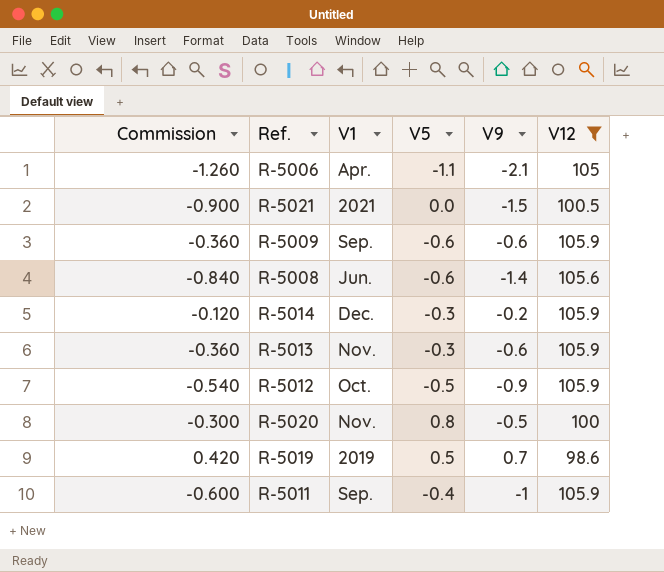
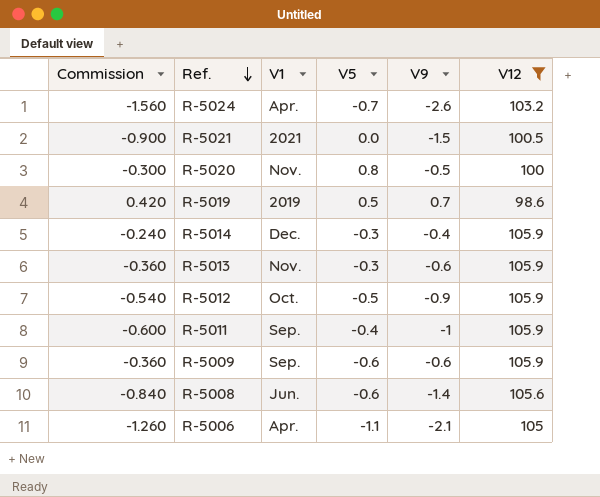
row order: none -> Ref. descending
row R-5024: none -> -1.560 | Apr. | -0.7 | -2.6 | 103.2
R-5014 | Commission: -0.120 -> -0.240
R-5014 | V9: -0.2 -> -0.4

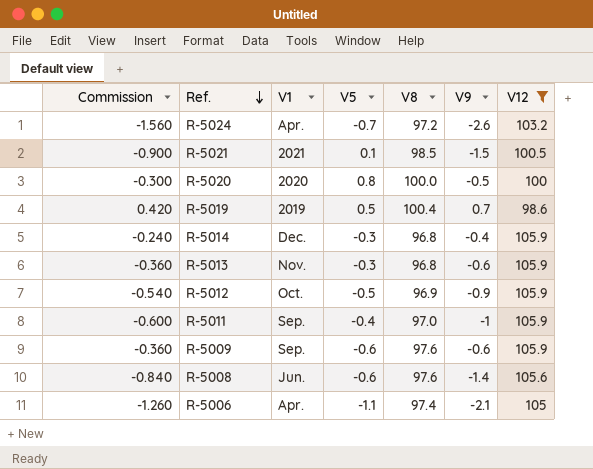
column V8 | position: none -> 5
R-5021 | V5: 0.0 -> 0.1
R-5020 | V1: Nov. -> 2020

